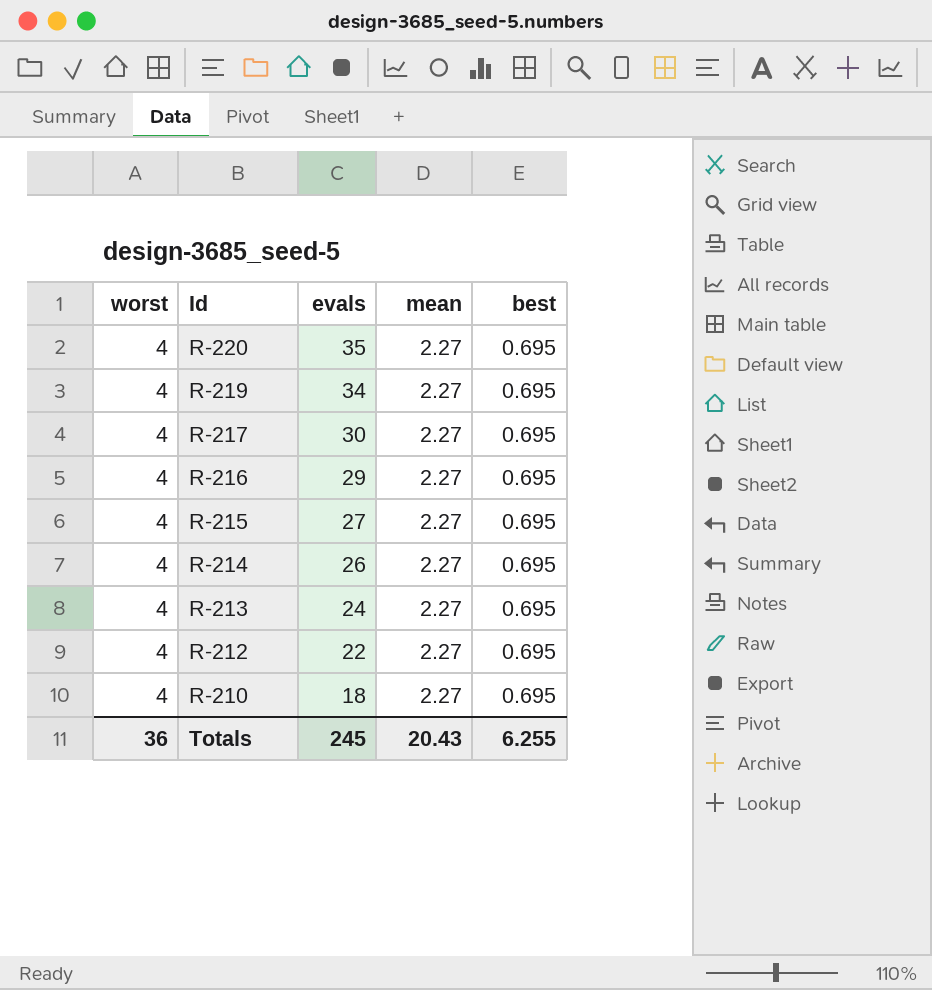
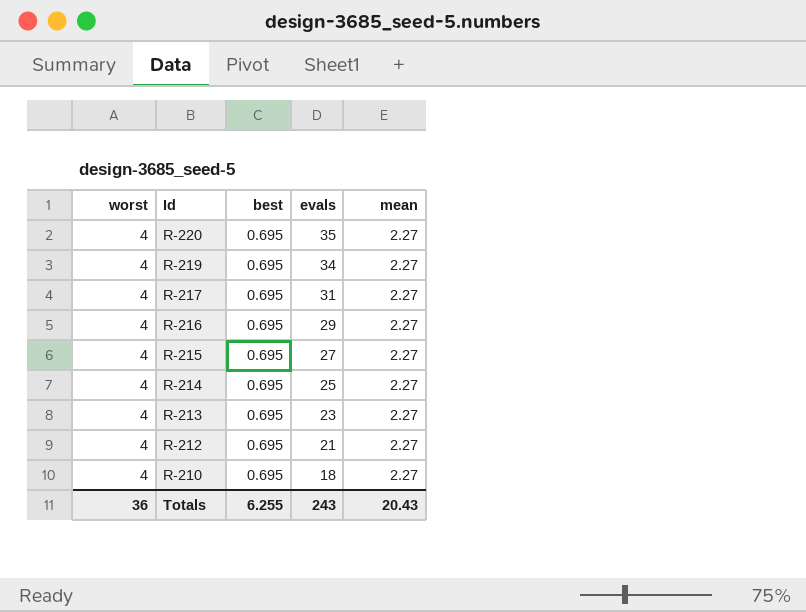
column best | position: 5 -> 3
R-217 | evals: 30 -> 31
R-214 | evals: 26 -> 25
R-213 | evals: 24 -> 23
R-212 | evals: 22 -> 21
Totals | evals: 245 -> 243

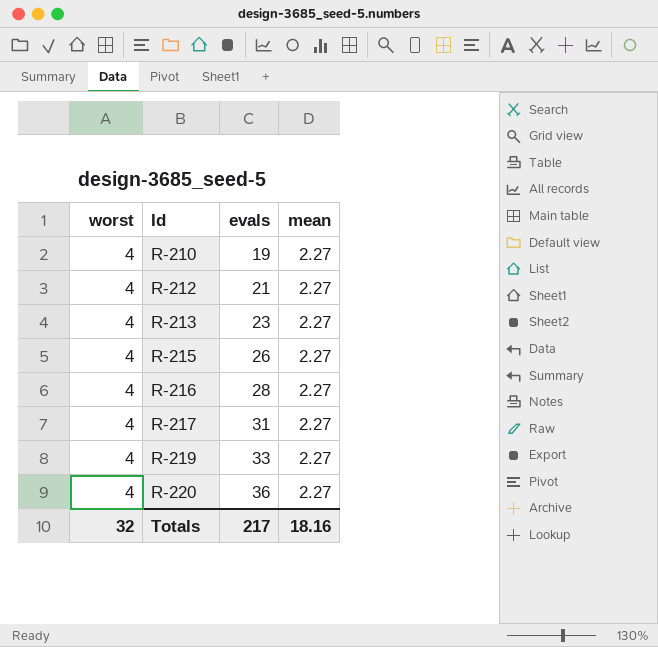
row order: Id descending -> Id ascending
column best | position: 3 -> none
row R-214: 4 | 0.695 | 25 | 2.27 -> none
R-210 | evals: 18 -> 19
R-215 | evals: 27 -> 26
R-216 | evals: 29 -> 28
R-219 | evals: 34 -> 33
R-220 | evals: 35 -> 36
Totals | worst: 36 -> 32
Totals | evals: 243 -> 217
Totals | mean: 20.43 -> 18.16

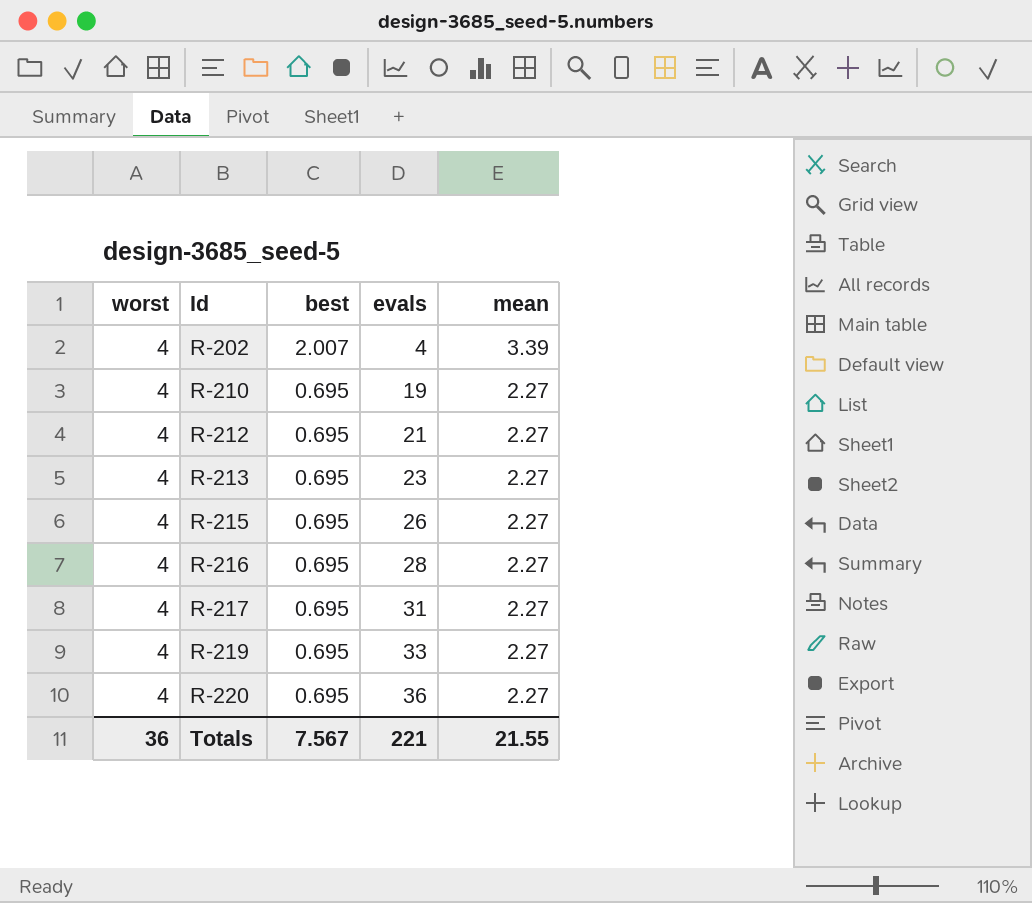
column best | position: none -> 3
row R-202: none -> 4 | 2.007 | 4 | 3.39
Totals | worst: 32 -> 36
Totals | evals: 217 -> 221
Totals | mean: 18.16 -> 21.55

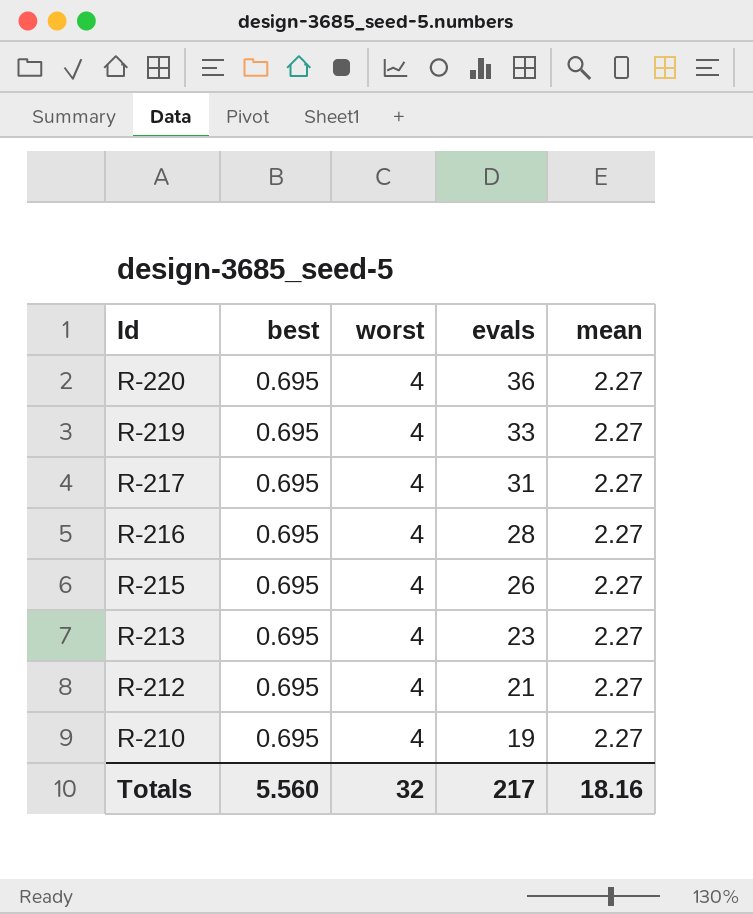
row order: Id ascending -> Id descending
column worst | position: 1 -> 3
row R-202: 4 | 2.007 | 4 | 3.39 -> none
Totals | best: 7.567 -> 5.560
Totals | worst: 36 -> 32
Totals | evals: 221 -> 217
Totals | mean: 21.55 -> 18.16

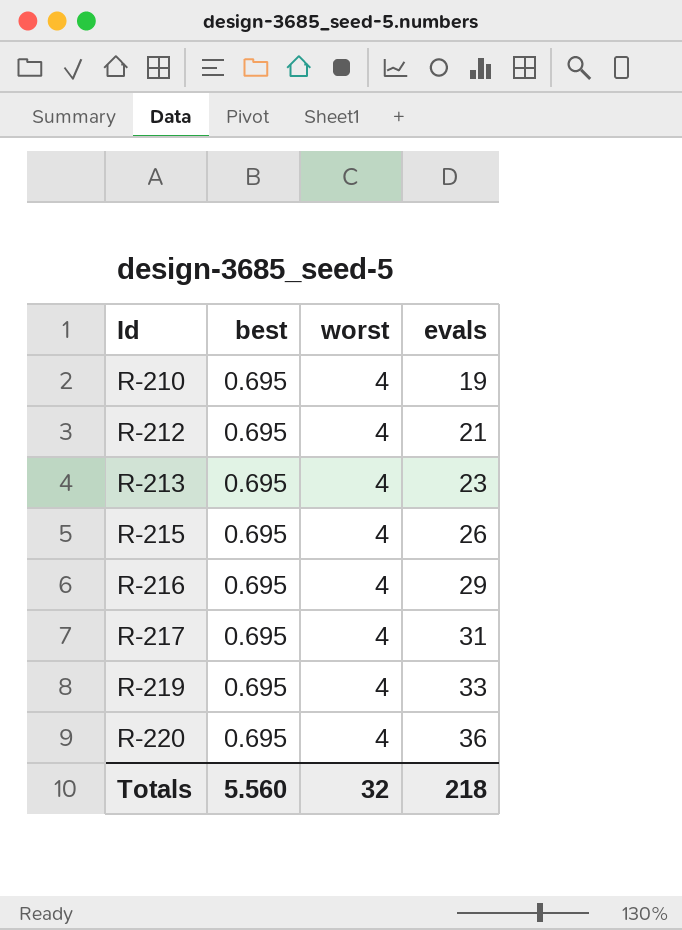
row order: Id descending -> Id ascending
column mean | position: 5 -> none
R-216 | evals: 28 -> 29
Totals | evals: 217 -> 218

